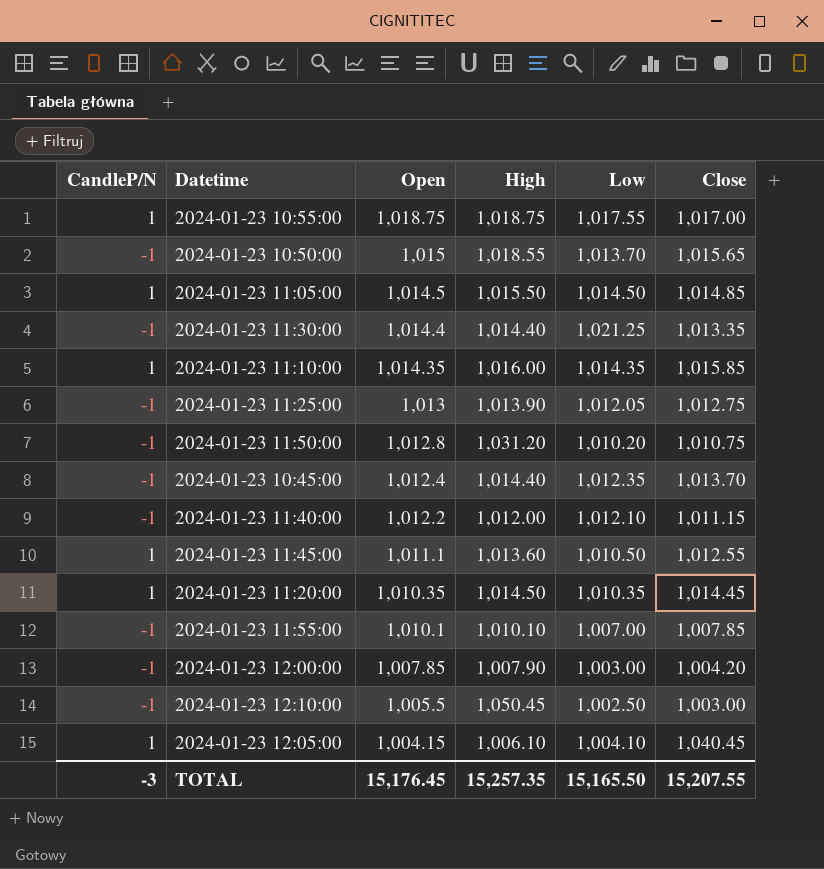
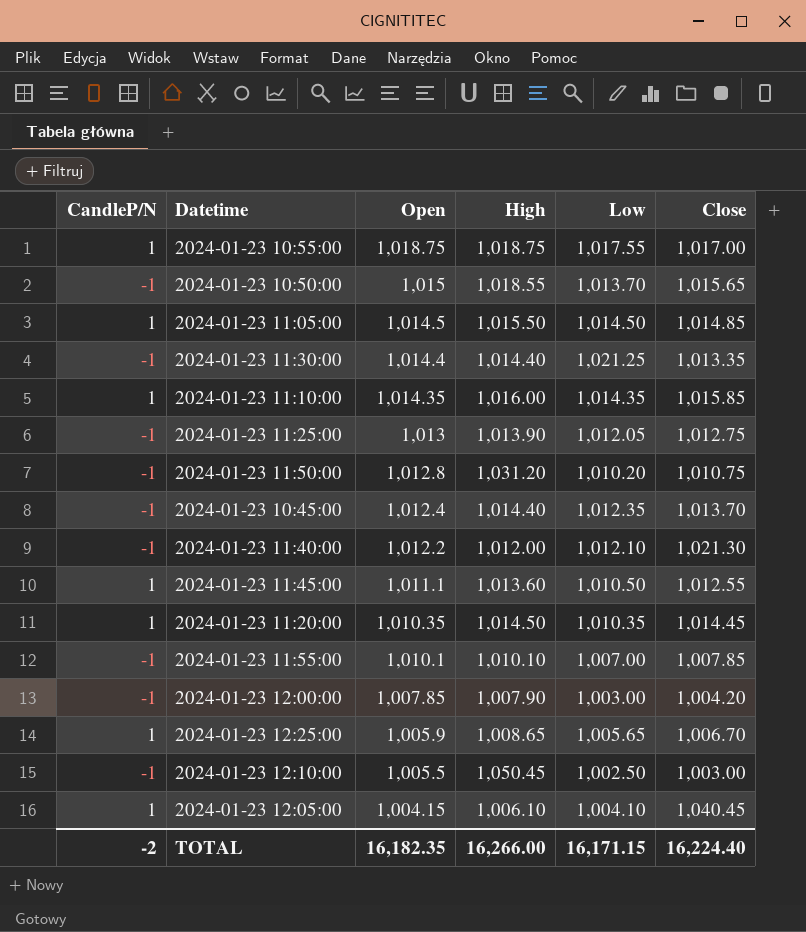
2024-01-23 11:40:00 | Close: 1,011.15 -> 1,021.30
row 2024-01-23 12:25:00: none -> 1 | 1,005.9 | 1,008.65 | 1,005.65 | 1,006.70
TOTAL | CandleP/N: -3 -> -2
TOTAL | Open: 15,176.45 -> 16,182.35
TOTAL | High: 15,257.35 -> 16,266.00
TOTAL | Low: 15,165.50 -> 16,171.15
TOTAL | Close: 15,207.55 -> 16,224.40

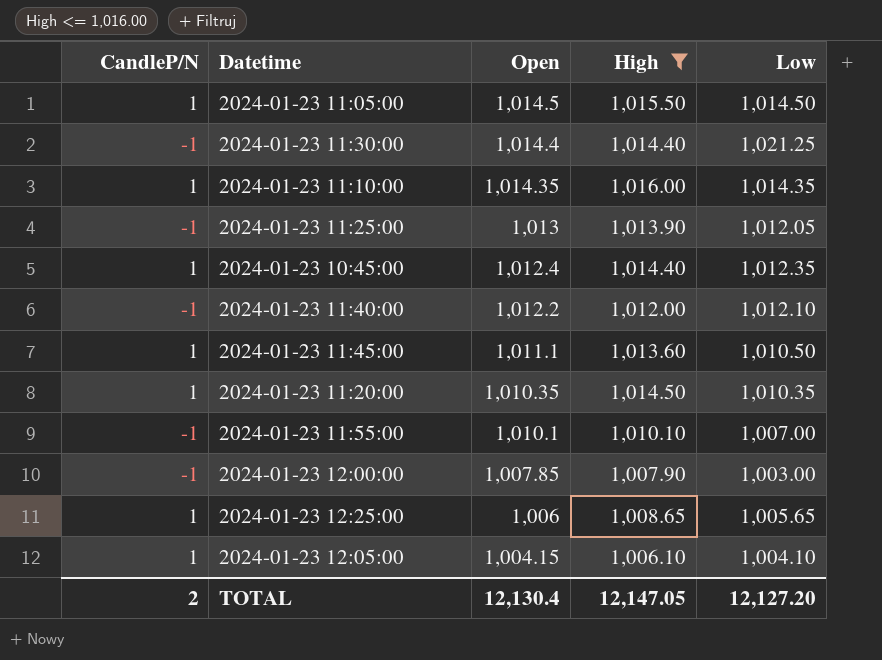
filter: none -> High <= 1,016.00
column Close | position: 6 -> none
2024-01-23 10:45:00 | CandleP/N: -1 -> 1
2024-01-23 12:25:00 | Open: 1,005.9 -> 1,006
TOTAL | CandleP/N: -2 -> 2
TOTAL | Open: 16,182.35 -> 12,130.4
TOTAL | High: 16,266.00 -> 12,147.05
TOTAL | Low: 16,171.15 -> 12,127.20

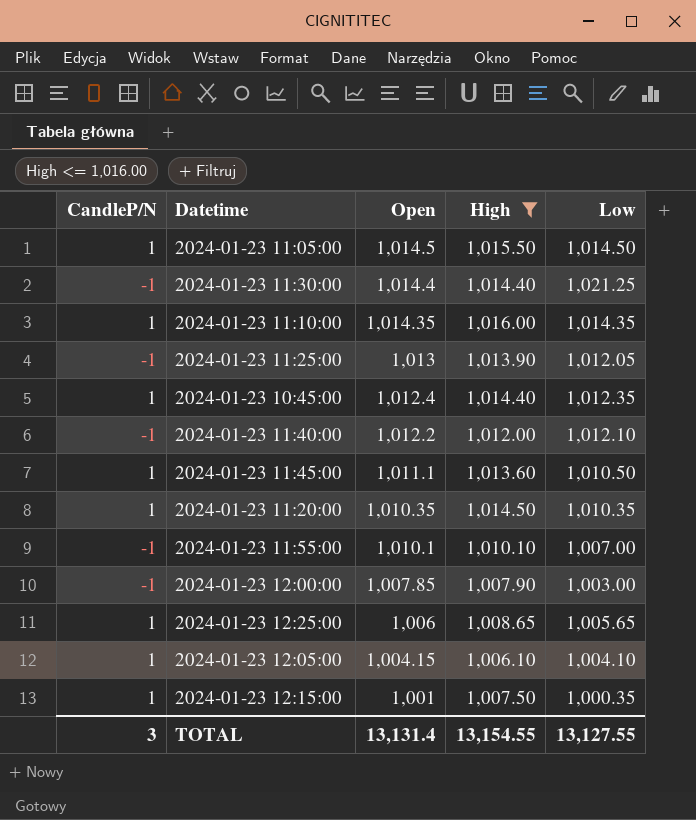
row 2024-01-23 12:15:00: none -> 1 | 1,001 | 1,007.50 | 1,000.35
TOTAL | CandleP/N: 2 -> 3
TOTAL | Open: 12,130.4 -> 13,131.4
TOTAL | High: 12,147.05 -> 13,154.55
TOTAL | Low: 12,127.20 -> 13,127.55

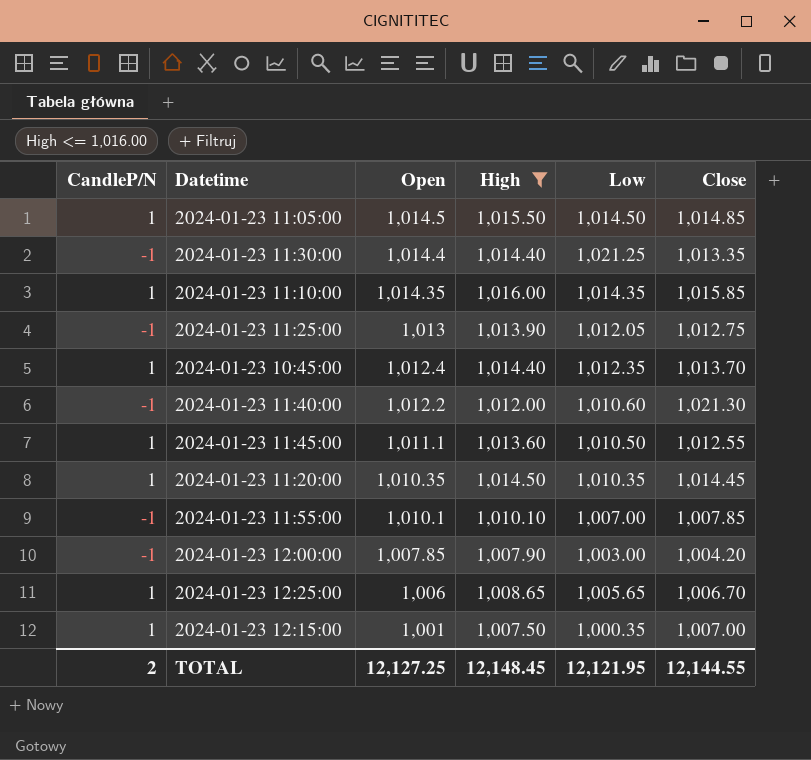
column Close | position: none -> 6
row 2024-01-23 12:05:00: 1 | 1,004.15 | 1,006.10 | 1,004.10 -> none
2024-01-23 11:40:00 | Low: 1,012.10 -> 1,010.60
TOTAL | CandleP/N: 3 -> 2
TOTAL | Open: 13,131.4 -> 12,127.25
TOTAL | High: 13,154.55 -> 12,148.45
TOTAL | Low: 13,127.55 -> 12,121.95

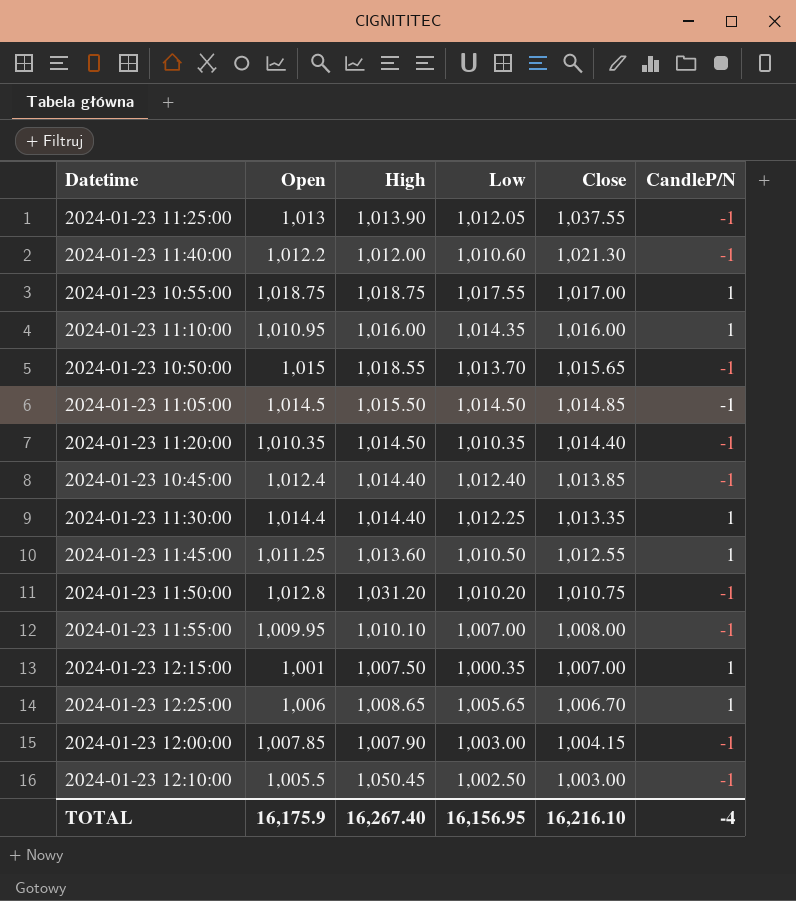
filter: High <= 1,016.00 -> none
row order: Open descending -> Close descending
column CandleP/N | position: 1 -> 6
2024-01-23 11:25:00 | Close: 1,012.75 -> 1,037.55
2024-01-23 11:10:00 | Open: 1,014.35 -> 1,010.95
2024-01-23 11:10:00 | Close: 1,015.85 -> 1,016.00
2024-01-23 11:05:00 | CandleP/N: 1 -> -1
2024-01-23 11:20:00 | Close: 1,014.45 -> 1,014.40
2024-01-23 11:20:00 | CandleP/N: 1 -> -1
2024-01-23 10:45:00 | Low: 1,012.35 -> 1,012.40
2024-01-23 10:45:00 | Close: 1,013.70 -> 1,013.85
2024-01-23 10:45:00 | CandleP/N: 1 -> -1
2024-01-23 11:30:00 | Low: 1,021.25 -> 1,012.25
2024-01-23 11:30:00 | CandleP/N: -1 -> 1
2024-01-23 11:45:00 | Open: 1,011.1 -> 1,011.25
2024-01-23 11:55:00 | Open: 1,010.1 -> 1,009.95
2024-01-23 11:55:00 | Close: 1,007.85 -> 1,008.00
2024-01-23 12:00:00 | Close: 1,004.20 -> 1,004.15
TOTAL | Open: 12,127.25 -> 16,175.9
TOTAL | High: 12,148.45 -> 16,267.40
TOTAL | Low: 12,121.95 -> 16,156.95
TOTAL | Close: 12,144.55 -> 16,216.10
TOTAL | CandleP/N: 2 -> -4

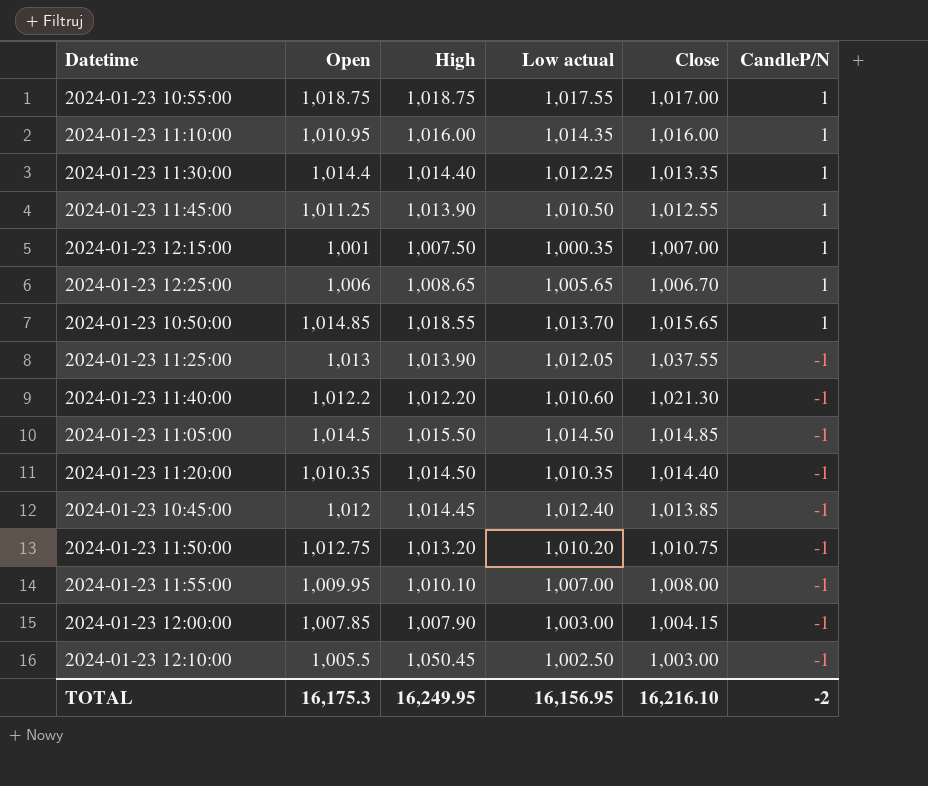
row order: Close descending -> CandleP/N descending
column name: Low -> Low actual
2024-01-23 11:45:00 | High: 1,013.60 -> 1,013.90
2024-01-23 10:50:00 | Open: 1,015 -> 1,014.85
2024-01-23 10:50:00 | CandleP/N: -1 -> 1
2024-01-23 11:40:00 | High: 1,012.00 -> 1,012.20
2024-01-23 10:45:00 | Open: 1,012.4 -> 1,012
2024-01-23 10:45:00 | High: 1,014.40 -> 1,014.45
2024-01-23 11:50:00 | Open: 1,012.8 -> 1,012.75
2024-01-23 11:50:00 | High: 1,031.20 -> 1,013.20
TOTAL | Open: 16,175.9 -> 16,175.3
TOTAL | High: 16,267.40 -> 16,249.95
TOTAL | CandleP/N: -4 -> -2

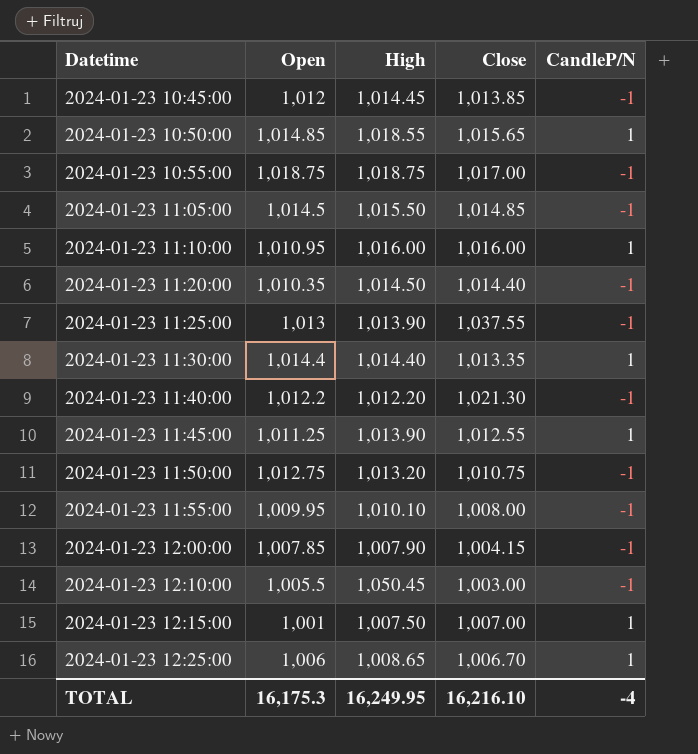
row order: CandleP/N descending -> Datetime ascending
column Low actual | position: 4 -> none
2024-01-23 10:55:00 | CandleP/N: 1 -> -1
TOTAL | CandleP/N: -2 -> -4

